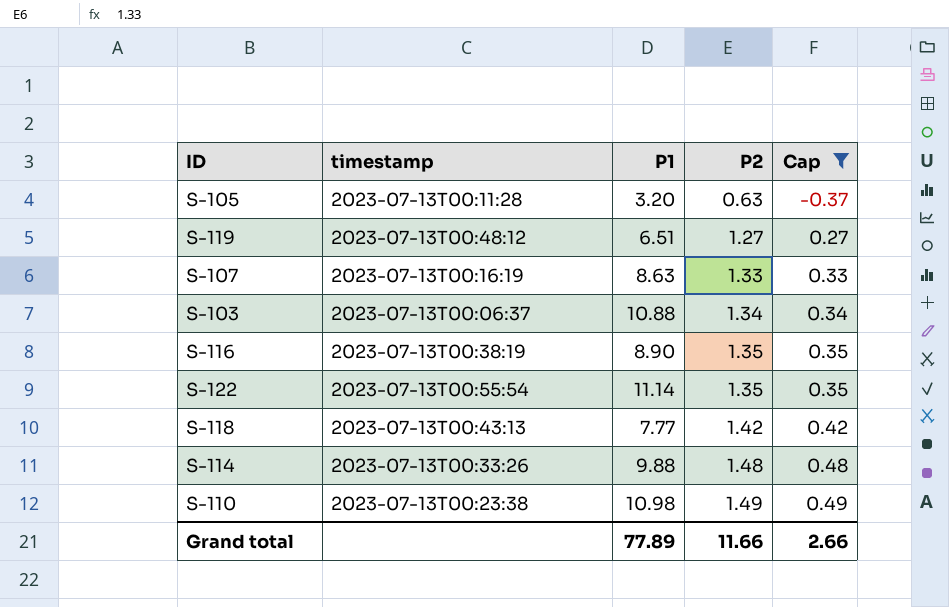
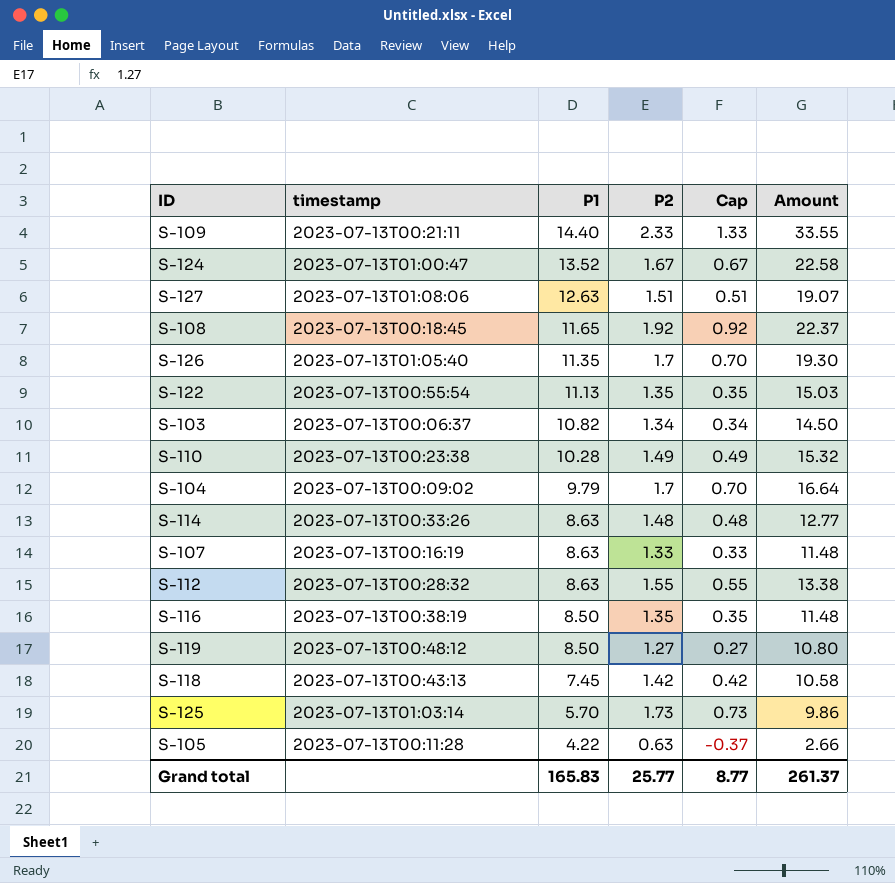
filter: Cap <= 0.49 -> none
row order: P2 ascending -> P1 descending
column Amount | formula: none -> [P1] * [P2]
S-122 | P1: 11.14 -> 11.13
S-103 | P1: 10.88 -> 10.82
S-110 | P1: 10.98 -> 10.28
S-114 | P1: 9.88 -> 8.63
S-116 | P1: 8.90 -> 8.50
S-119 | P1: 6.51 -> 8.50
S-118 | P1: 7.77 -> 7.45
S-105 | P1: 3.20 -> 4.22
Grand total | P1: 77.89 -> 165.83
Grand total | P2: 11.66 -> 25.77
Grand total | Cap: 2.66 -> 8.77

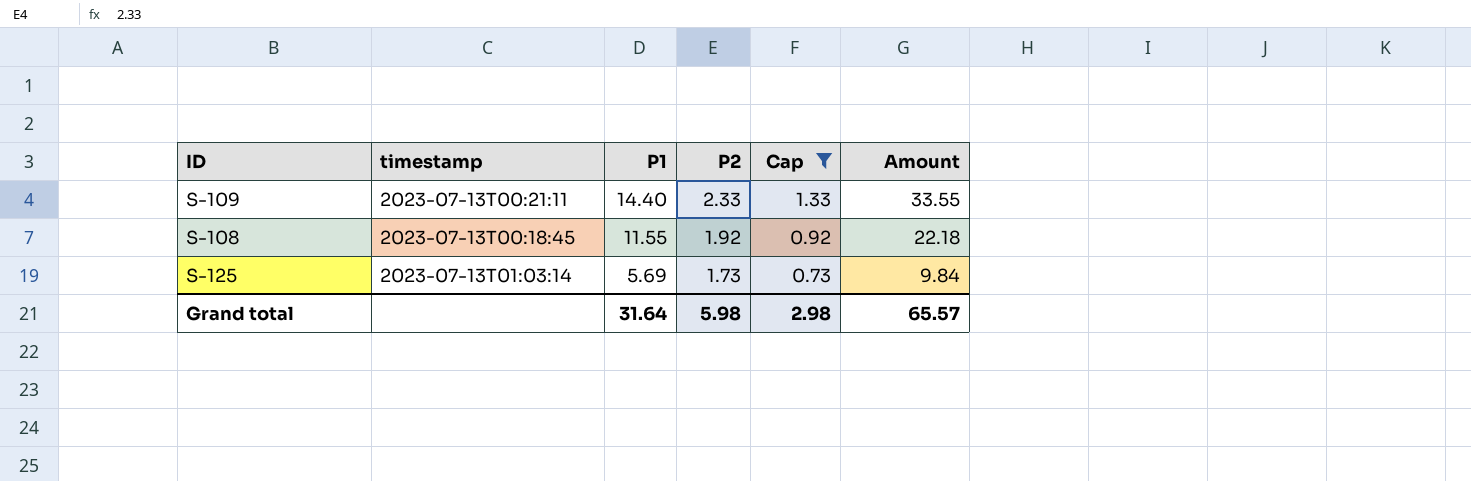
filter: none -> Cap >= 0.73
S-108 | P1: 11.65 -> 11.55
S-108 | Amount: 22.37 -> 22.18
S-125 | P1: 5.70 -> 5.69
S-125 | Amount: 9.86 -> 9.84
Grand total | P1: 165.83 -> 31.64
Grand total | P2: 25.77 -> 5.98
Grand total | Cap: 8.77 -> 2.98
Grand total | Amount: 261.37 -> 65.57

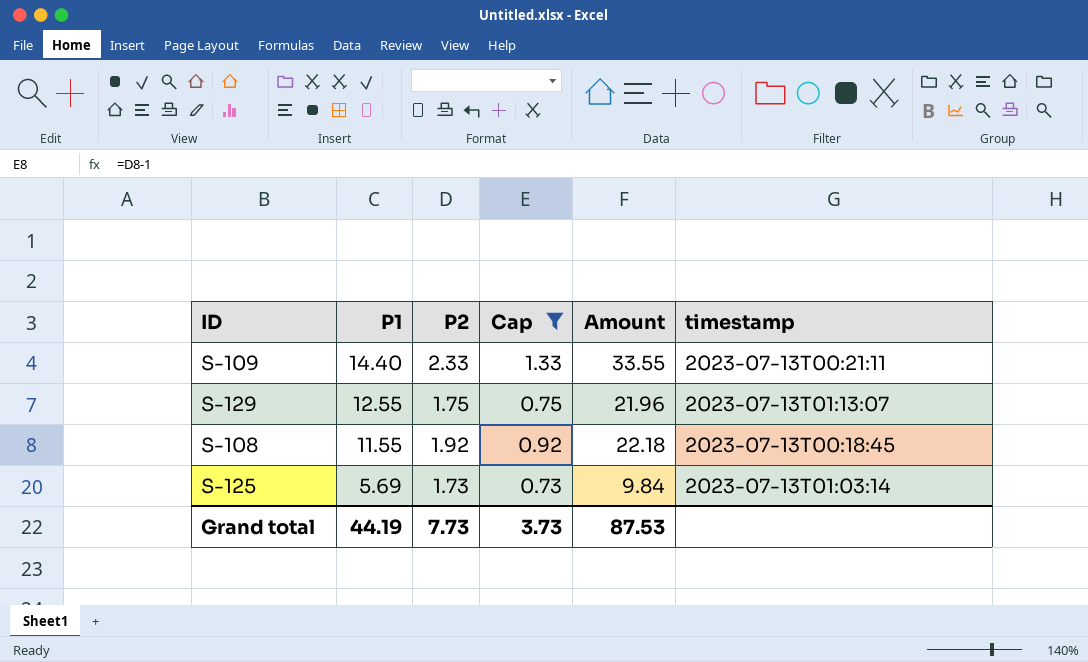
column timestamp | position: 2 -> 6
row S-129: none -> 12.55 | 1.75 | 0.75 | 21.96 | 2023-07-13T01:13:07
Grand total | P1: 31.64 -> 44.19
Grand total | P2: 5.98 -> 7.73
Grand total | Cap: 2.98 -> 3.73
Grand total | Amount: 65.57 -> 87.53

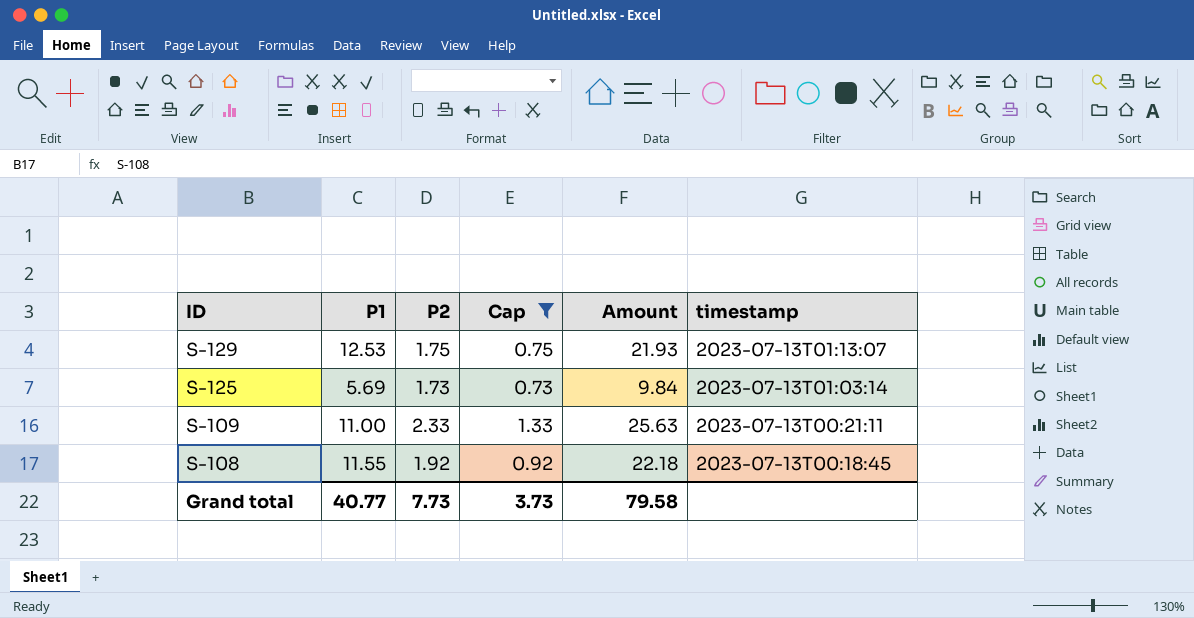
row order: P1 descending -> ID descending
S-129 | P1: 12.55 -> 12.53
S-129 | Amount: 21.96 -> 21.93
S-109 | P1: 14.40 -> 11.00
S-109 | Amount: 33.55 -> 25.63
Grand total | P1: 44.19 -> 40.77
Grand total | Amount: 87.53 -> 79.58

